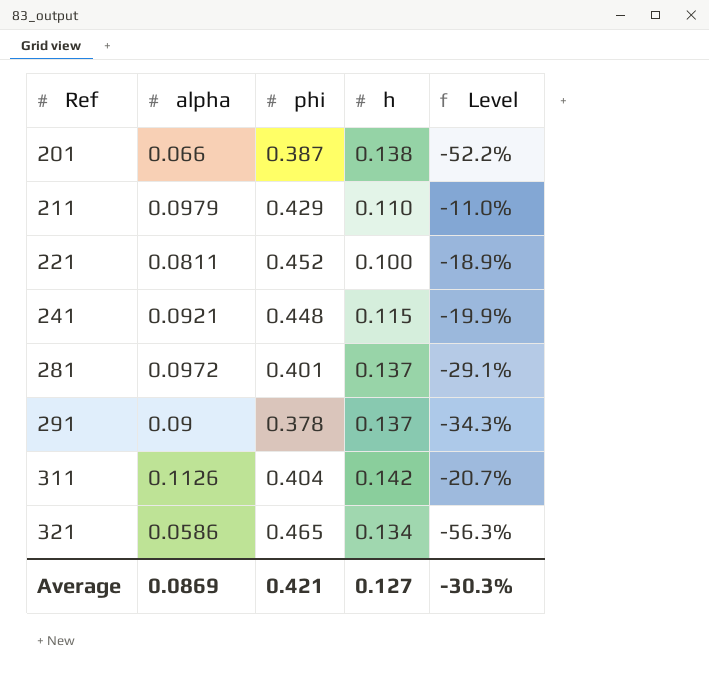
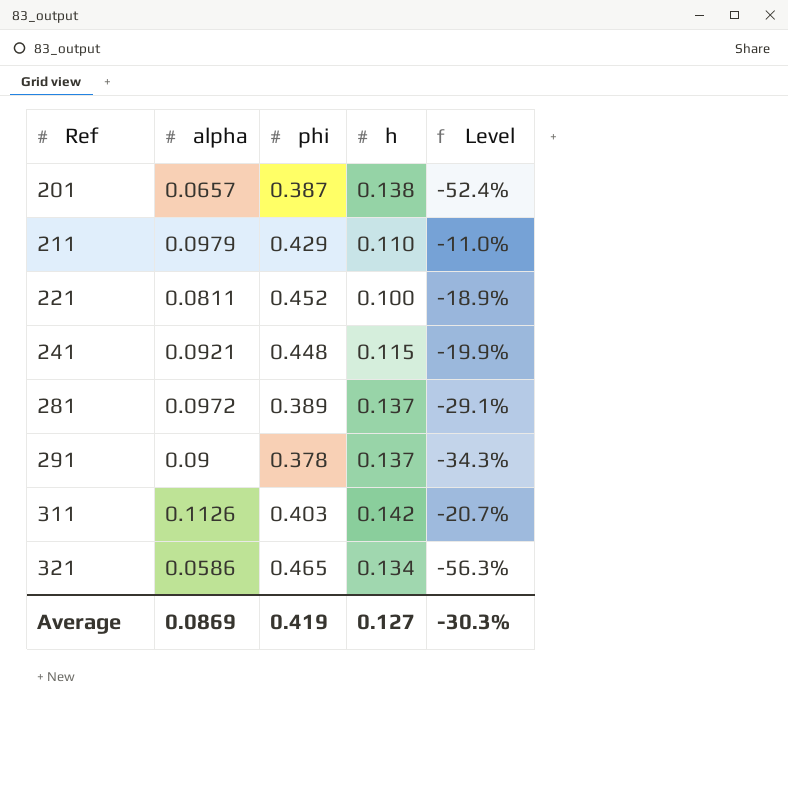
201 | alpha: 0.066 -> 0.0657
201 | Level: -52.2% -> -52.4%
281 | phi: 0.401 -> 0.389
311 | phi: 0.404 -> 0.403
Average | phi: 0.421 -> 0.419

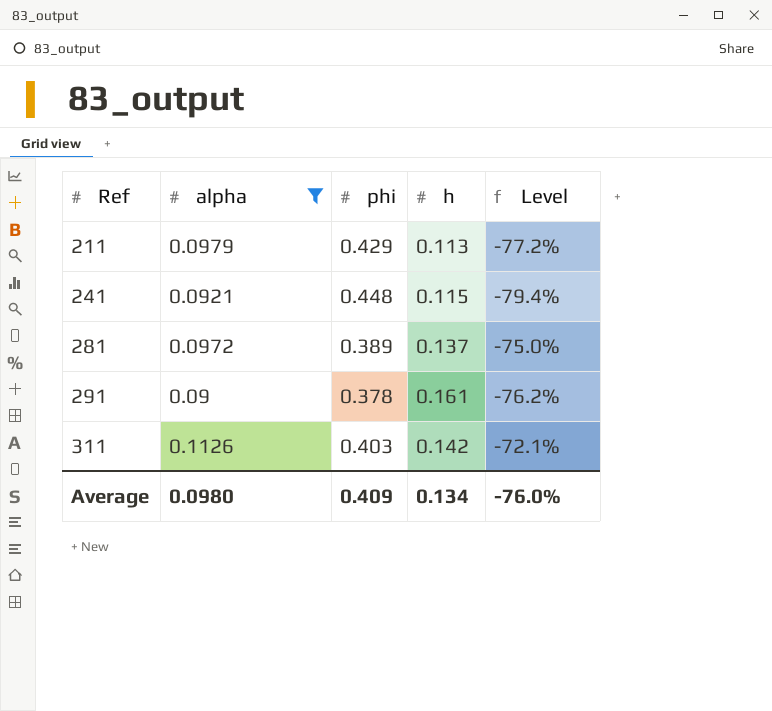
filter: none -> alpha >= 0.09
column Level | formula: ([alpha] - [h]) / [h] -> ([alpha] - [phi]) / [phi]
211 | h: 0.110 -> 0.113
291 | h: 0.137 -> 0.161
Average | alpha: 0.0869 -> 0.0980
Average | phi: 0.419 -> 0.409
Average | h: 0.127 -> 0.134
Average | Level: -30.3% -> -76.0%

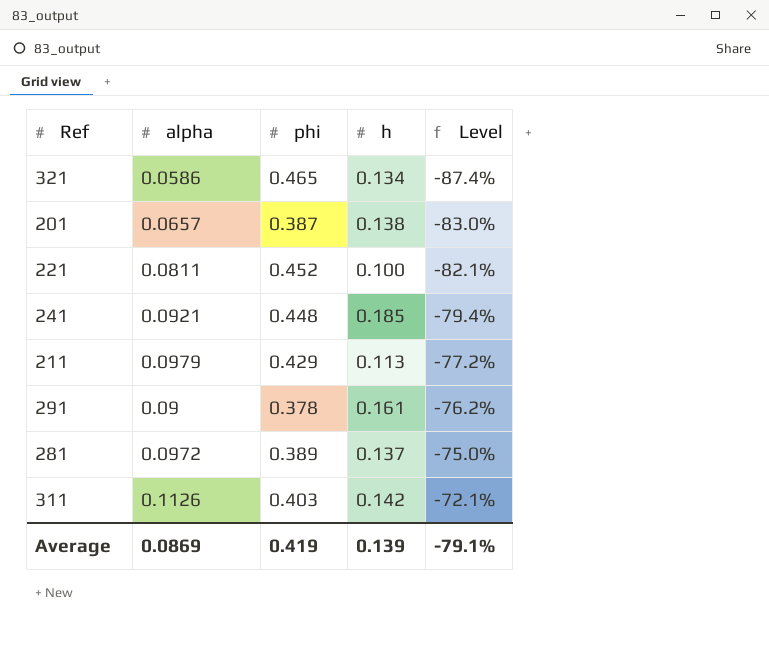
filter: alpha >= 0.09 -> none
row order: Ref ascending -> Level ascending
241 | h: 0.115 -> 0.185
Average | alpha: 0.0980 -> 0.0869
Average | phi: 0.409 -> 0.419
Average | h: 0.134 -> 0.139
Average | Level: -76.0% -> -79.1%

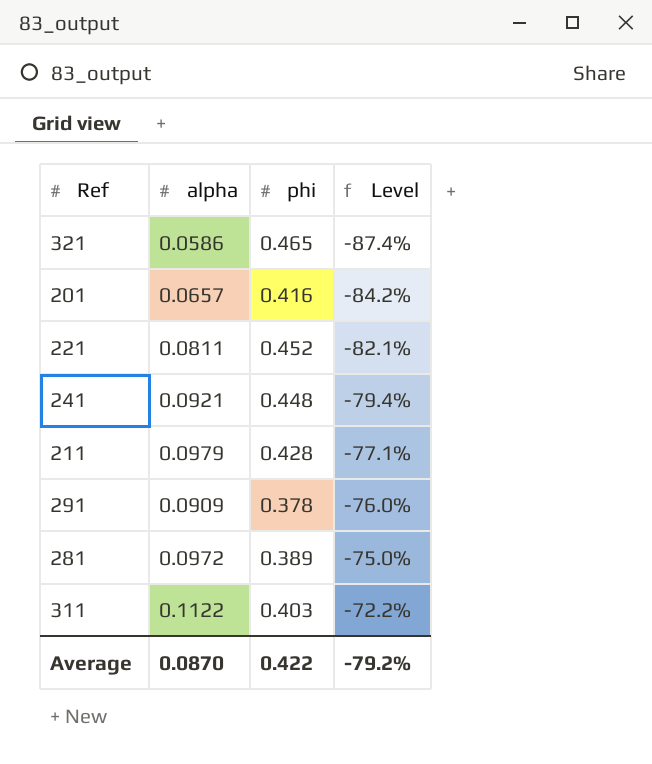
column h | position: 4 -> none
201 | phi: 0.387 -> 0.416
201 | Level: -83.0% -> -84.2%
211 | phi: 0.429 -> 0.428
211 | Level: -77.2% -> -77.1%
291 | alpha: 0.09 -> 0.0909
291 | Level: -76.2% -> -76.0%
311 | alpha: 0.1126 -> 0.1122
311 | Level: -72.1% -> -72.2%
Average | alpha: 0.0869 -> 0.0870
Average | phi: 0.419 -> 0.422
Average | Level: -79.1% -> -79.2%

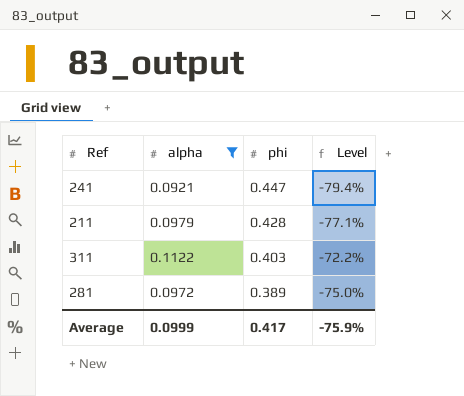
filter: none -> alpha >= 0.0921
row order: Level ascending -> phi descending
241 | phi: 0.448 -> 0.447
Average | alpha: 0.0870 -> 0.0999
Average | phi: 0.422 -> 0.417
Average | Level: -79.2% -> -75.9%

